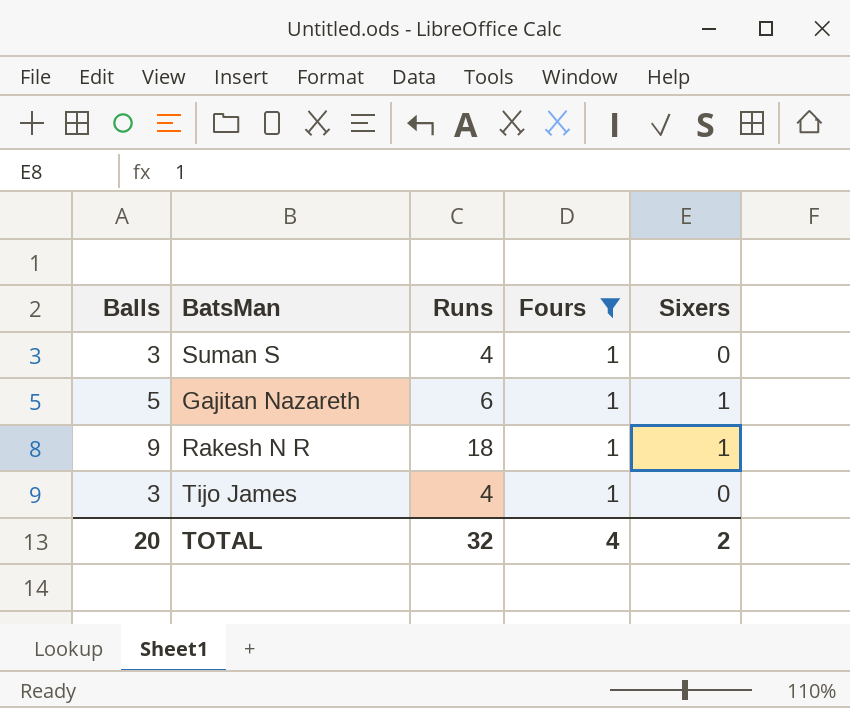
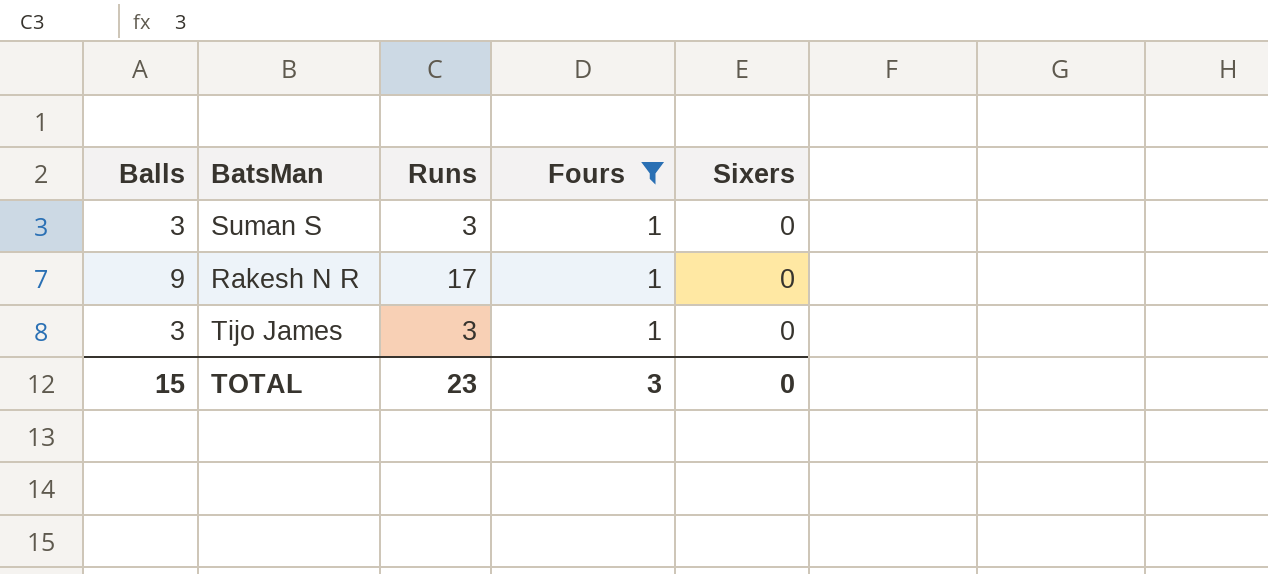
row Gajitan Nazareth: 5 | 6 | 1 | 1 -> none
Suman S | Runs: 4 -> 3
Rakesh N R | Runs: 18 -> 17
Rakesh N R | Sixers: 1 -> 0
Tijo James | Runs: 4 -> 3
TOTAL | Balls: 20 -> 15
TOTAL | Runs: 32 -> 23
TOTAL | Fours: 4 -> 3
TOTAL | Sixers: 2 -> 0

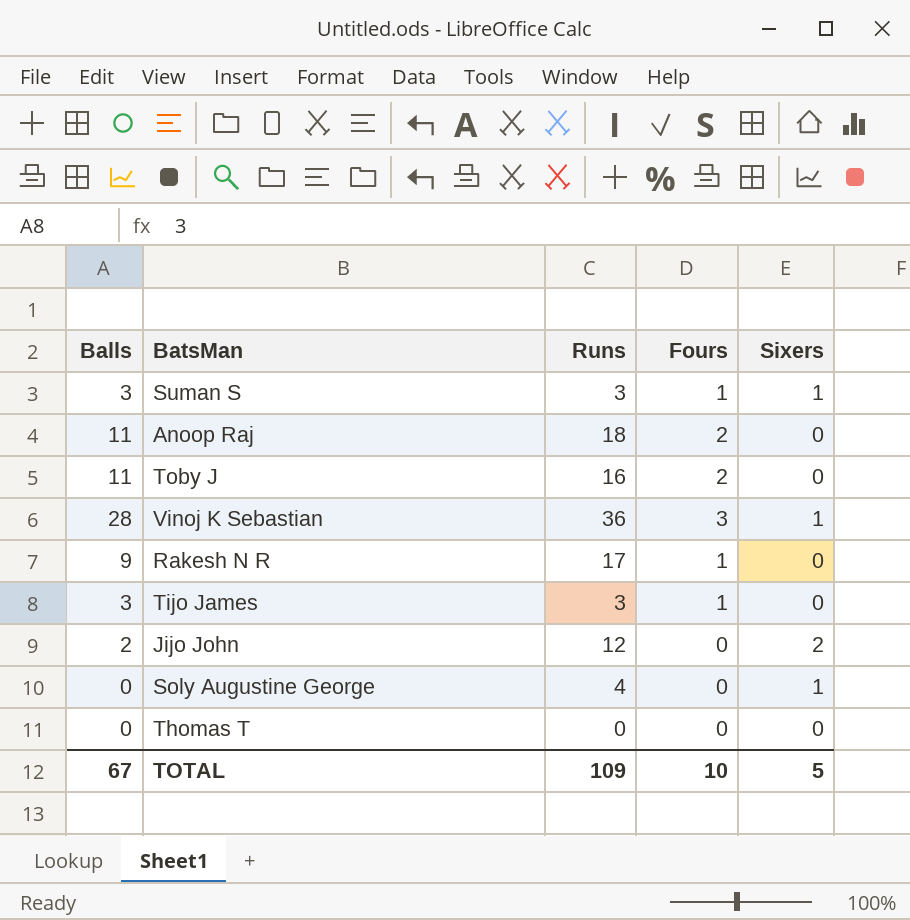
filter: Fours = 1 -> none
Suman S | Sixers: 0 -> 1
TOTAL | Balls: 15 -> 67
TOTAL | Runs: 23 -> 109
TOTAL | Fours: 3 -> 10
TOTAL | Sixers: 0 -> 5

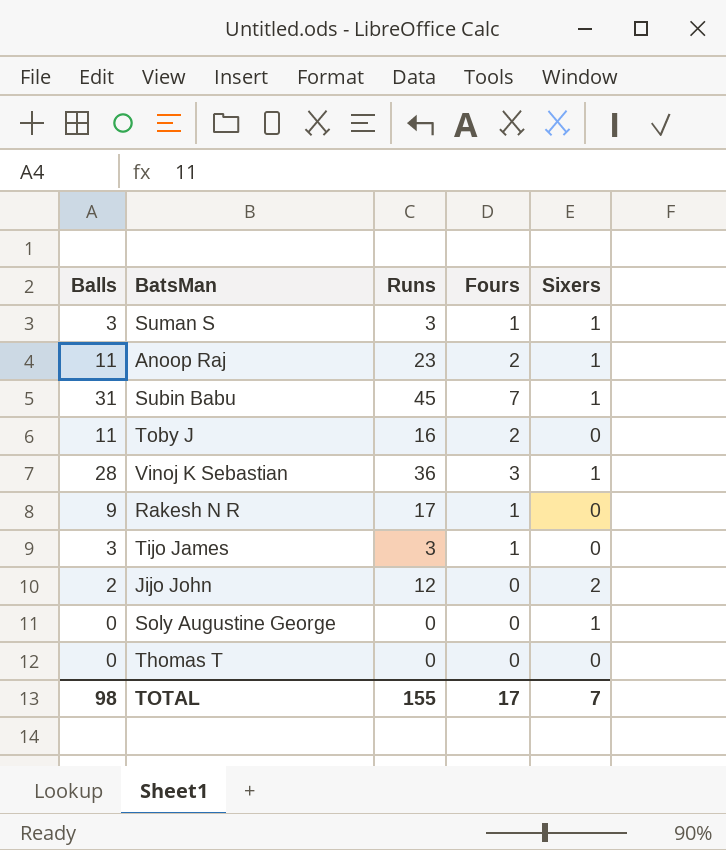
Anoop Raj | Runs: 18 -> 23
Anoop Raj | Sixers: 0 -> 1
row Subin Babu: none -> 31 | 45 | 7 | 1
Soly Augustine George | Runs: 4 -> 0
TOTAL | Balls: 67 -> 98
TOTAL | Runs: 109 -> 155
TOTAL | Fours: 10 -> 17
TOTAL | Sixers: 5 -> 7

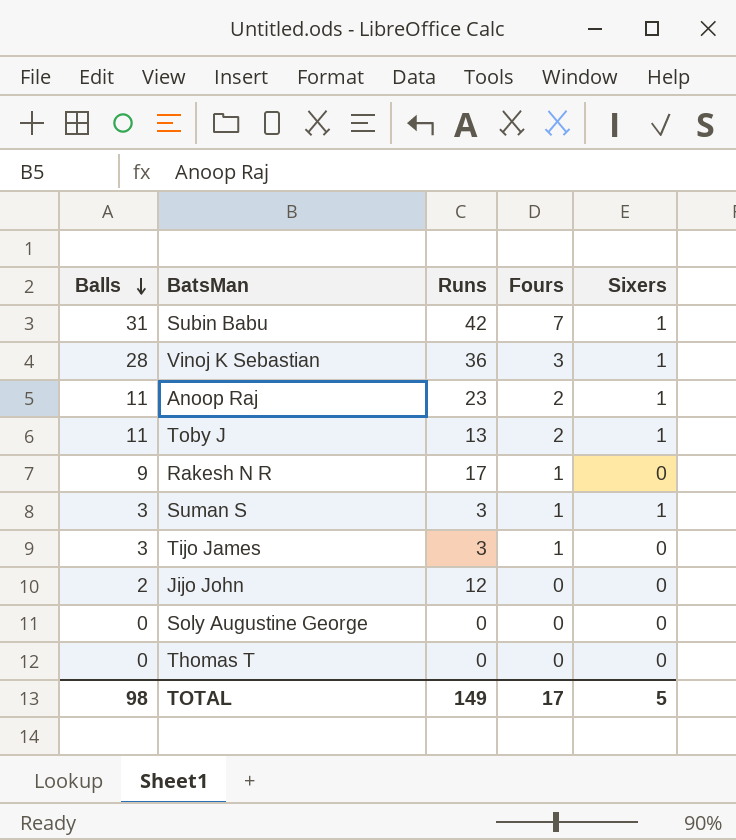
row order: none -> Balls descending
Subin Babu | Runs: 45 -> 42
Toby J | Runs: 16 -> 13
Toby J | Sixers: 0 -> 1
Jijo John | Sixers: 2 -> 0
Soly Augustine George | Sixers: 1 -> 0
TOTAL | Runs: 155 -> 149
TOTAL | Sixers: 7 -> 5

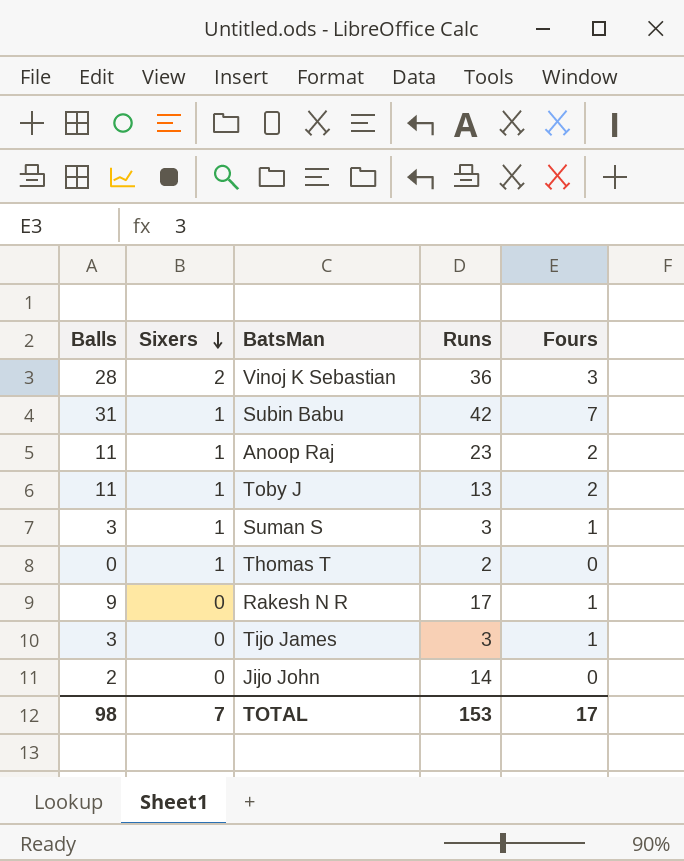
row order: Balls descending -> Sixers descending
column Sixers | position: 5 -> 2
row Soly Augustine George: 0 | 0 | 0 | 0 -> none
Vinoj K Sebastian | Sixers: 1 -> 2
Thomas T | Sixers: 0 -> 1
Thomas T | Runs: 0 -> 2
Jijo John | Runs: 12 -> 14
TOTAL | Sixers: 5 -> 7
TOTAL | Runs: 149 -> 153

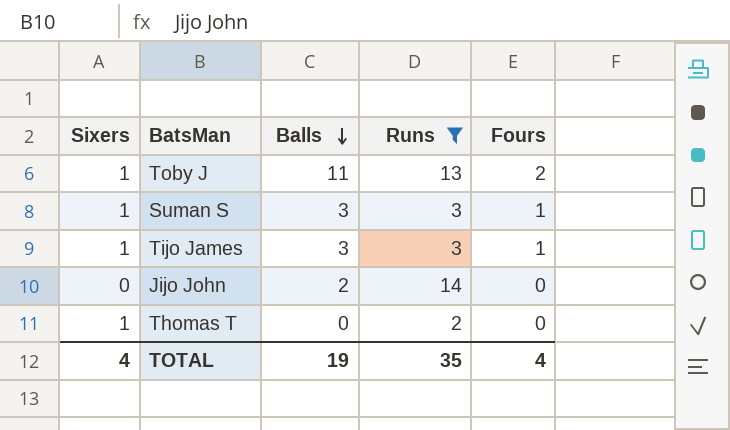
filter: none -> Runs <= 14
row order: Sixers descending -> Balls descending
column Balls | position: 1 -> 3
Tijo James | Sixers: 0 -> 1
TOTAL | Sixers: 7 -> 4
TOTAL | Balls: 98 -> 19
TOTAL | Runs: 153 -> 35
TOTAL | Fours: 17 -> 4

